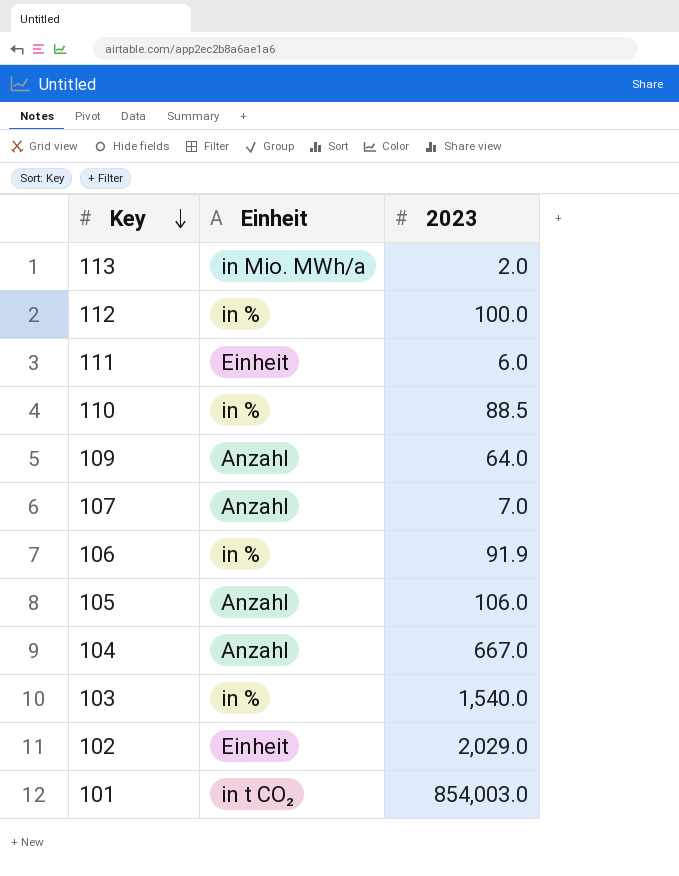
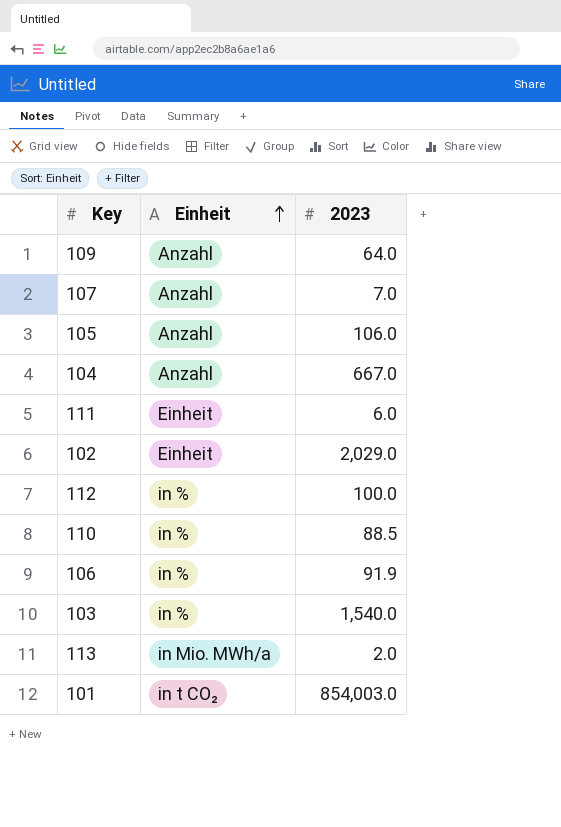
row order: Key descending -> Einheit ascending

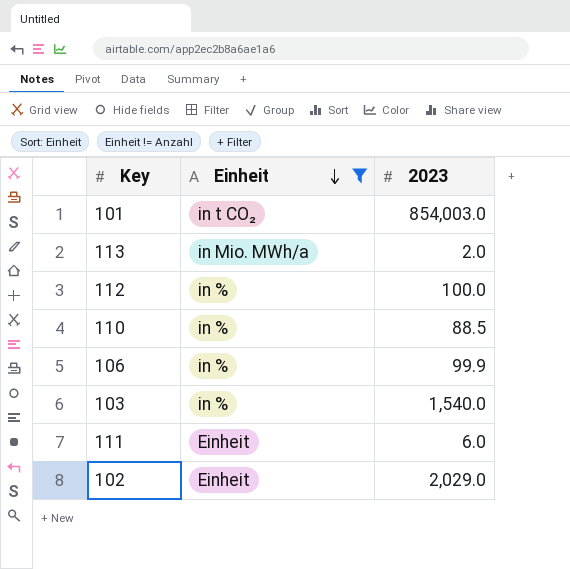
filter: none -> Einheit != Anzahl
row order: Einheit ascending -> Einheit descending
106 | 2023: 91.9 -> 99.9

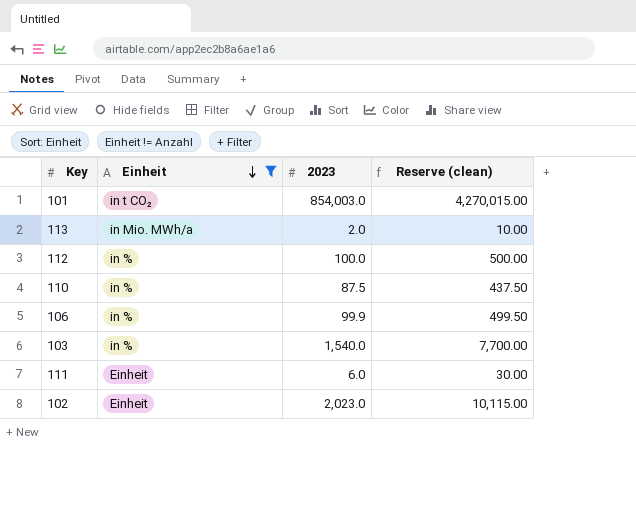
column Reserve (clean) | formula: none -> [2023] * 5
110 | 2023: 88.5 -> 87.5
102 | 2023: 2,029.0 -> 2,023.0

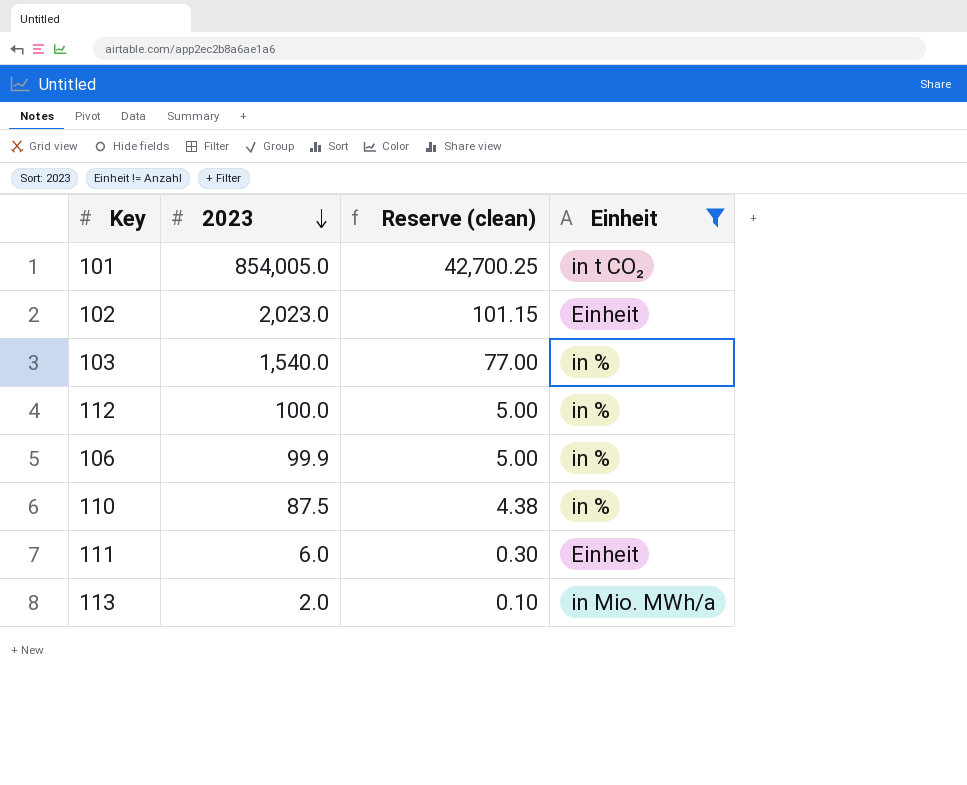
row order: Einheit descending -> 2023 descending
column Reserve (clean) | formula: [2023] * 5 -> [2023] * 0.05
column Einheit | position: 2 -> 4
101 | 2023: 854,003.0 -> 854,005.0

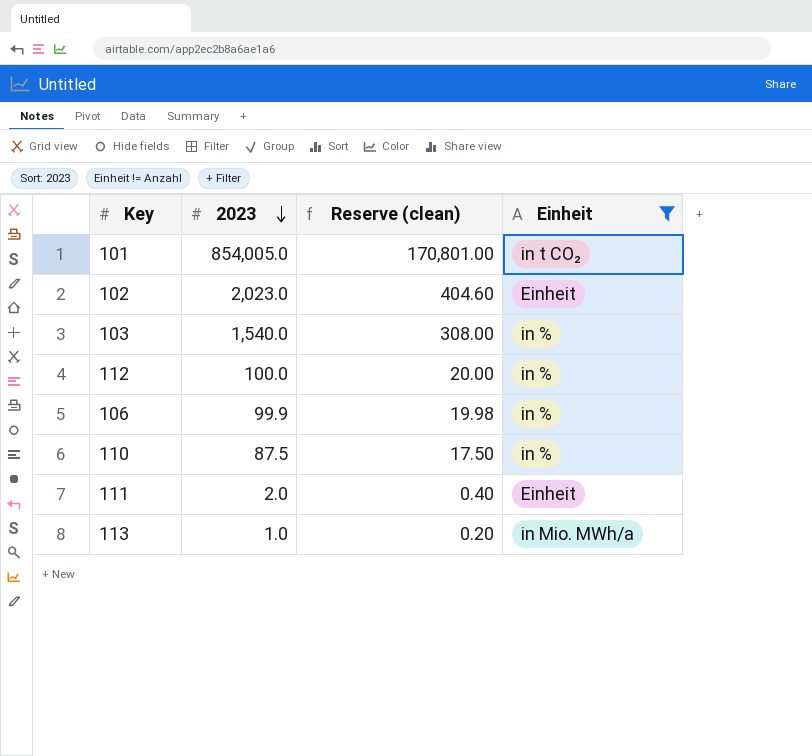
column Reserve (clean) | formula: [2023] * 0.05 -> [2023] * 0.2
111 | 2023: 6.0 -> 2.0
113 | 2023: 2.0 -> 1.0

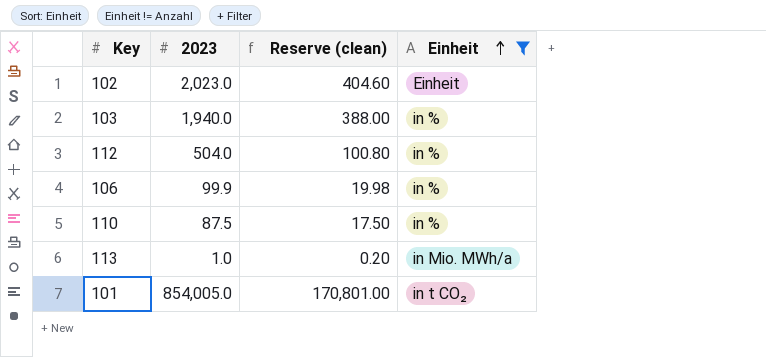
row order: 2023 descending -> Einheit ascending
row 111: 2.0 | 0.40 | Einheit -> none
103 | 2023: 1,540.0 -> 1,940.0
103 | Reserve (clean): 308.00 -> 388.00
112 | 2023: 100.0 -> 504.0
112 | Reserve (clean): 20.00 -> 100.80

